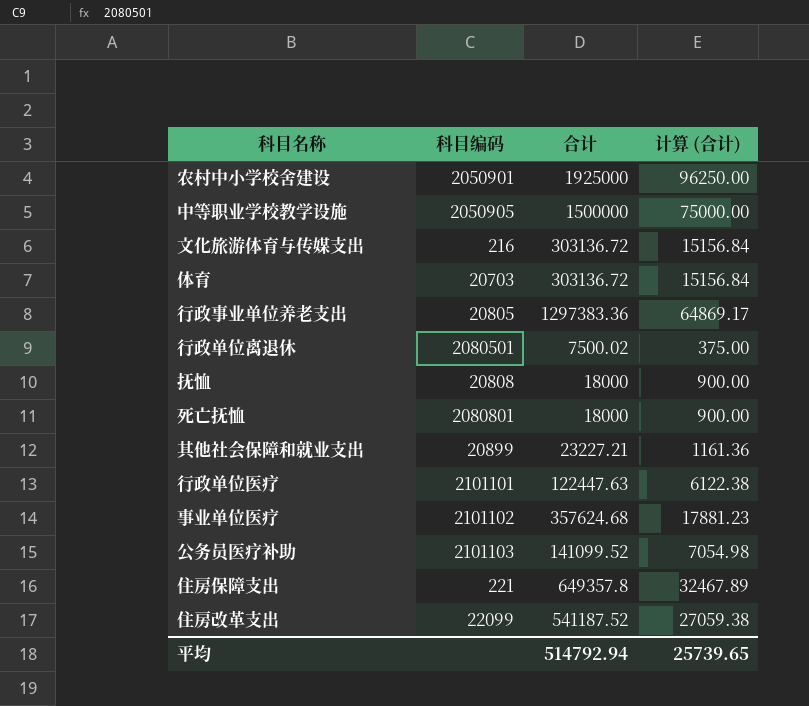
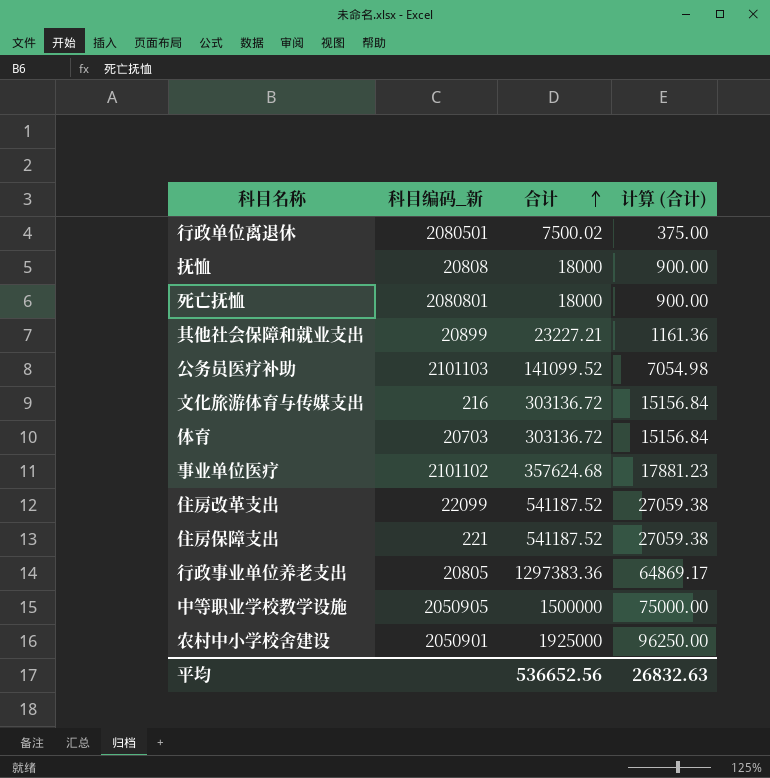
row order: none -> 合计 ascending
column name: 科目编码 -> 科目编码_新
row 行政单位医疗: 2101101 | 122447.63 | 6122.38 -> none
住房保障支出 | 合计: 649357.8 -> 541187.52
住房保障支出 | 计算 (合计): 32467.89 -> 27059.38
平均 | 合计: 514792.94 -> 536652.56
平均 | 计算 (合计): 25739.65 -> 26832.63

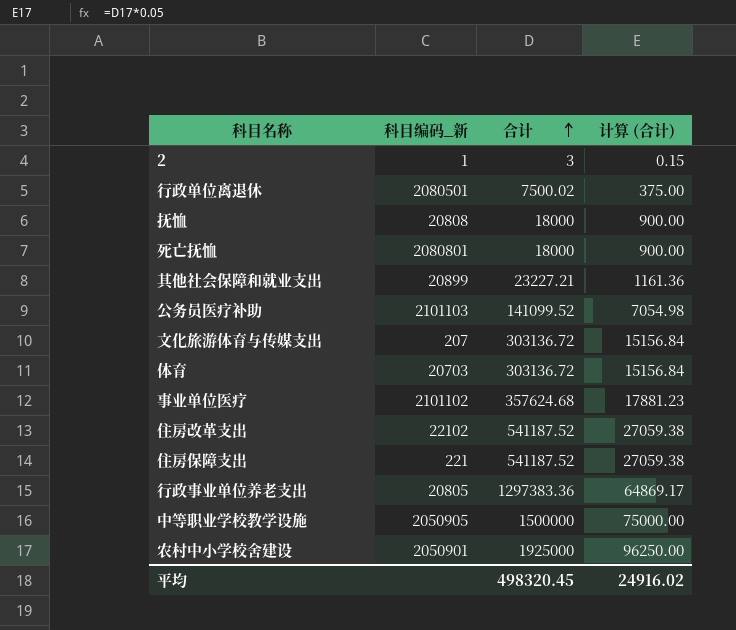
row 2: none -> 1 | 3 | 0.15
文化旅游体育与传媒支出 | 科目编码_新: 216 -> 207
住房改革支出 | 科目编码_新: 22099 -> 22102
平均 | 合计: 536652.56 -> 498320.45
平均 | 计算 (合计): 26832.63 -> 24916.02

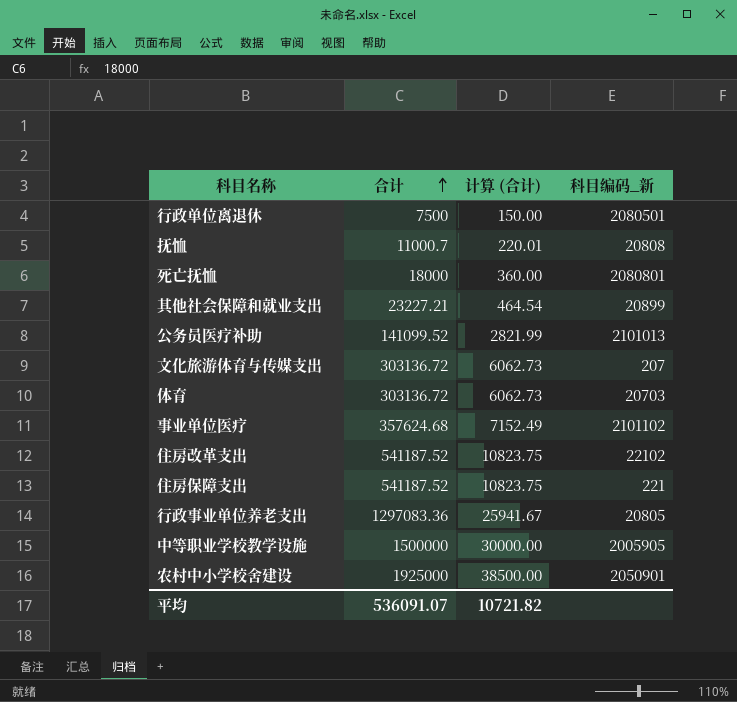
column 计算 (合计) | formula: [合计] * 0.05 -> [合计] * 0.02
column 科目编码_新 | position: 2 -> 4
row 2: 1 | 3 | 0.15 -> none
行政单位离退休 | 合计: 7500.02 -> 7500
抚恤 | 合计: 18000 -> 11000.7
公务员医疗补助 | 科目编码_新: 2101103 -> 2101013
行政事业单位养老支出 | 合计: 1297383.36 -> 1297083.36
中等职业学校教学设施 | 科目编码_新: 2050905 -> 2005905
平均 | 合计: 498320.45 -> 536091.07
平均 | 计算 (合计): 24916.02 -> 10721.82

